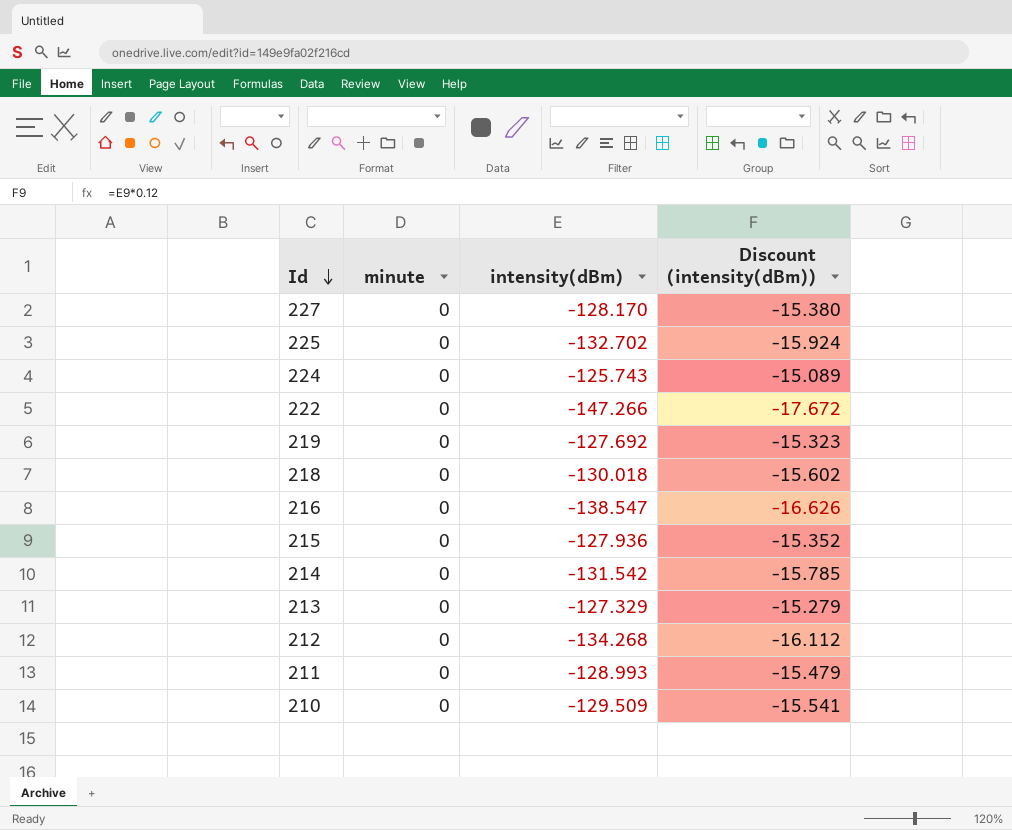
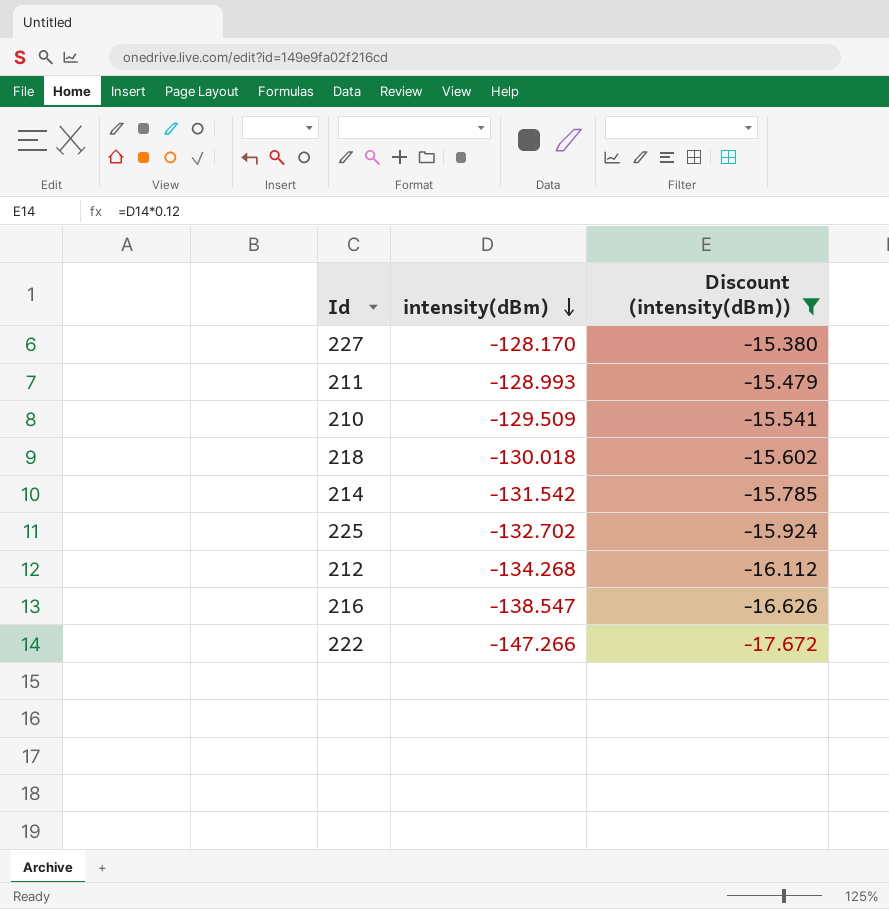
filter: none -> Discount (intensity(dBm)) <= -15.380
row order: Id descending -> intensity(dBm) descending
column minute | position: 2 -> none

